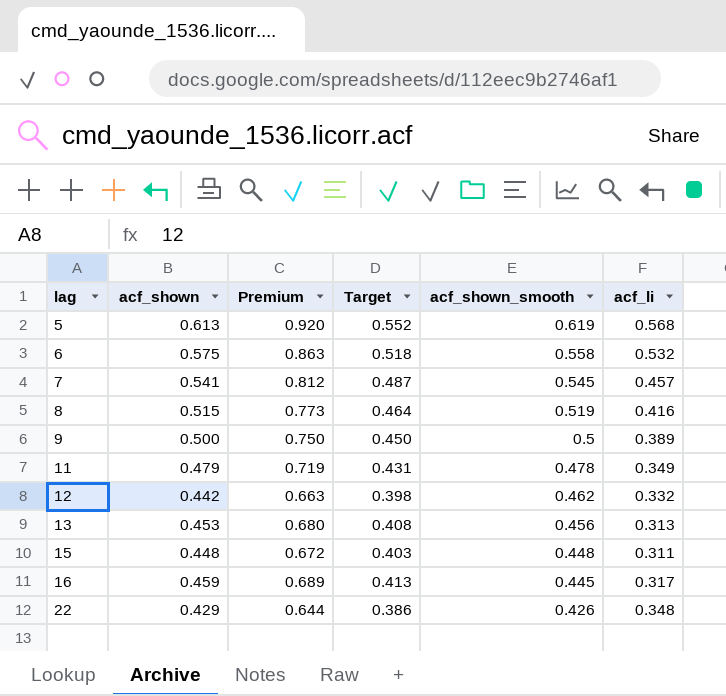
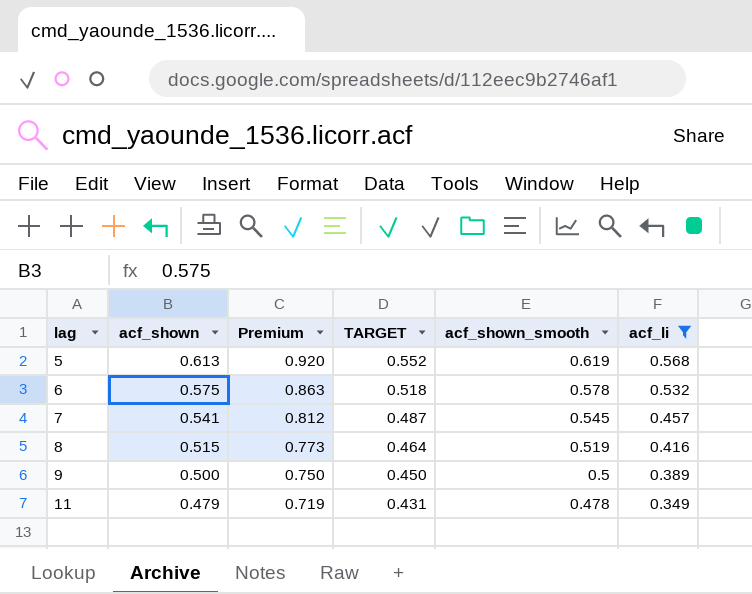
filter: none -> acf_li >= 0.349
column name: Target -> TARGET
6 | acf_shown_smooth: 0.558 -> 0.578

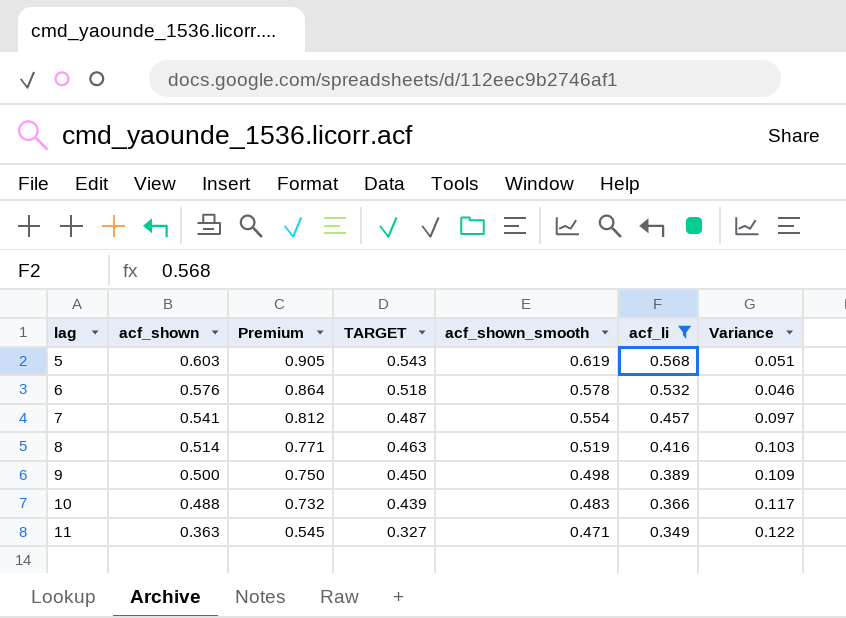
column Variance | formula: none -> [acf_shown_smooth] - [acf_li]
5 | acf_shown: 0.613 -> 0.603
5 | Premium: 0.920 -> 0.905
5 | TARGET: 0.552 -> 0.543
6 | acf_shown: 0.575 -> 0.576
6 | Premium: 0.863 -> 0.864
7 | acf_shown_smooth: 0.545 -> 0.554
8 | acf_shown: 0.515 -> 0.514
8 | Premium: 0.773 -> 0.771
8 | TARGET: 0.464 -> 0.463
9 | acf_shown_smooth: 0.5 -> 0.498
row 10: none -> 0.488 | 0.732 | 0.439 | 0.483 | 0.366 | 0.117
11 | acf_shown: 0.479 -> 0.363
11 | Premium: 0.719 -> 0.545
11 | TARGET: 0.431 -> 0.327
11 | acf_shown_smooth: 0.478 -> 0.471

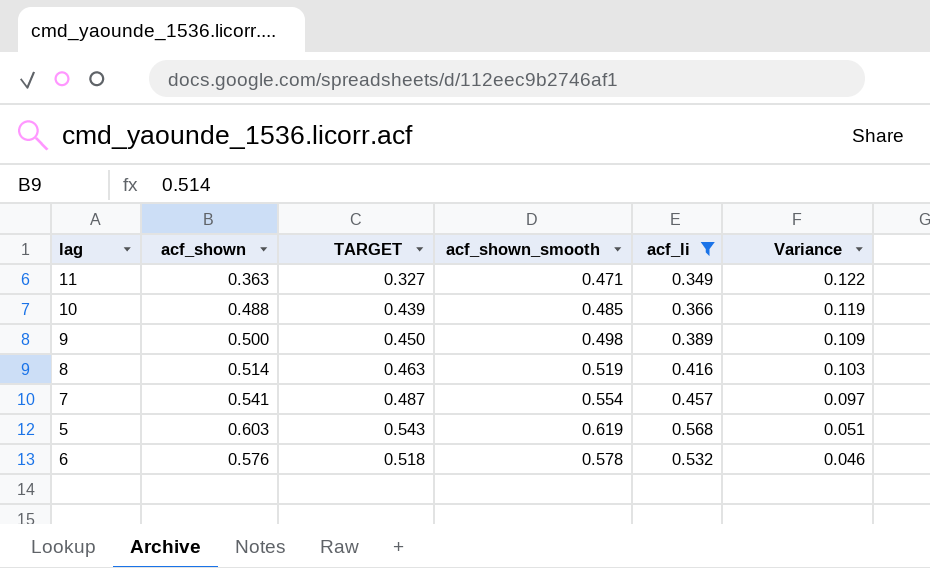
row order: lag ascending -> Variance descending
column Premium | formula: [acf_shown] * 1.5 -> none
10 | acf_shown_smooth: 0.483 -> 0.485
10 | Variance: 0.117 -> 0.119

